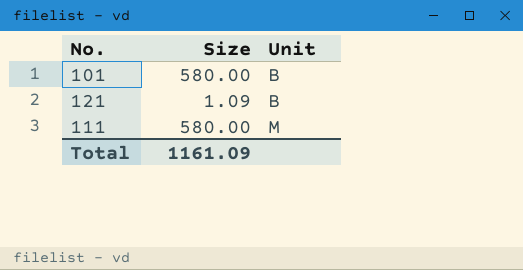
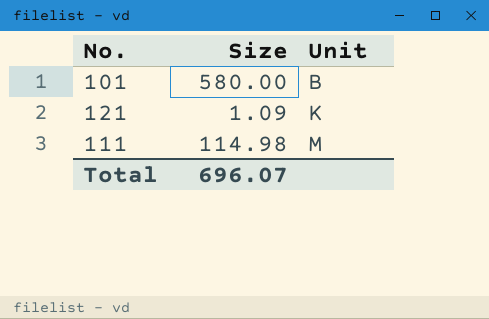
121 | Unit: B -> K
111 | Size: 580.00 -> 114.98
Total | Size: 1161.09 -> 696.07

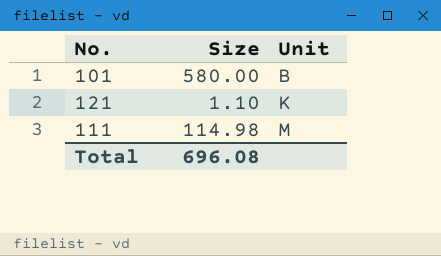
121 | Size: 1.09 -> 1.10
Total | Size: 696.07 -> 696.08

